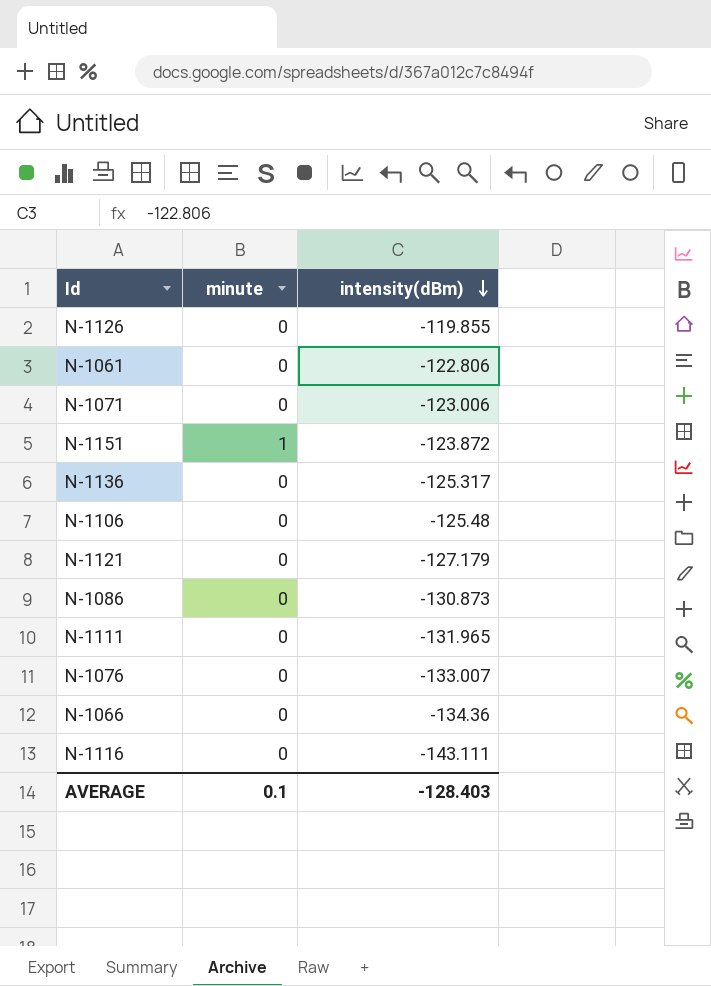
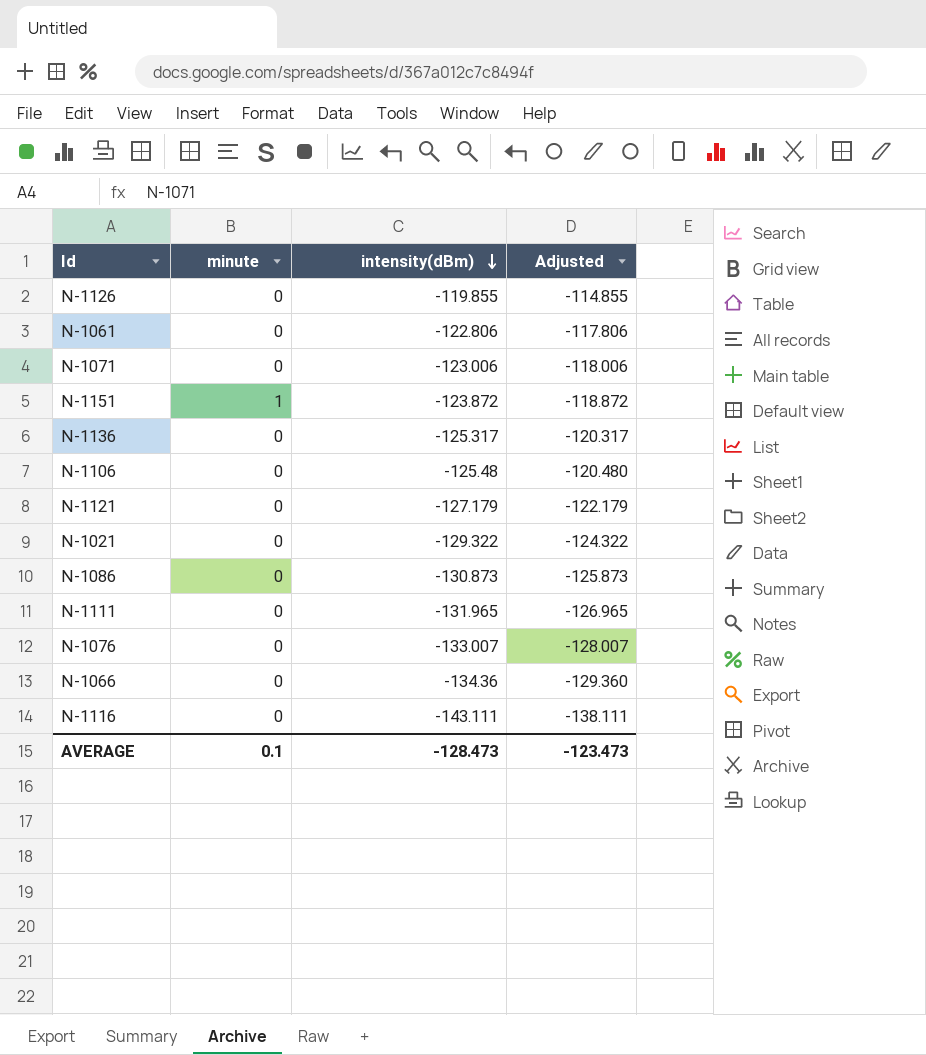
column Adjusted | formula: none -> [intensity(dBm)] + 5
row N-1021: none -> 0 | -129.322 | -124.322
AVERAGE | intensity(dBm): -128.403 -> -128.473

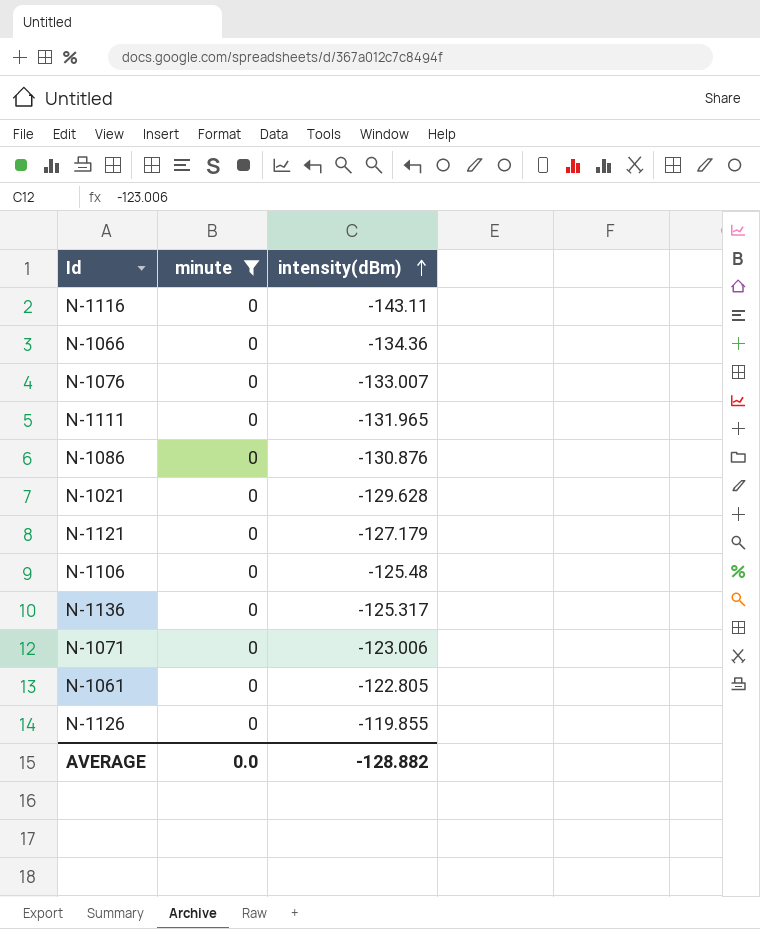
filter: none -> minute = 0
row order: intensity(dBm) descending -> intensity(dBm) ascending
column Adjusted | formula: [intensity(dBm)] + 5 -> none
N-1116 | intensity(dBm): -143.111 -> -143.11
N-1086 | intensity(dBm): -130.873 -> -130.876
N-1021 | intensity(dBm): -129.322 -> -129.628
N-1061 | intensity(dBm): -122.806 -> -122.805
AVERAGE | minute: 0.1 -> 0.0
AVERAGE | intensity(dBm): -128.473 -> -128.882

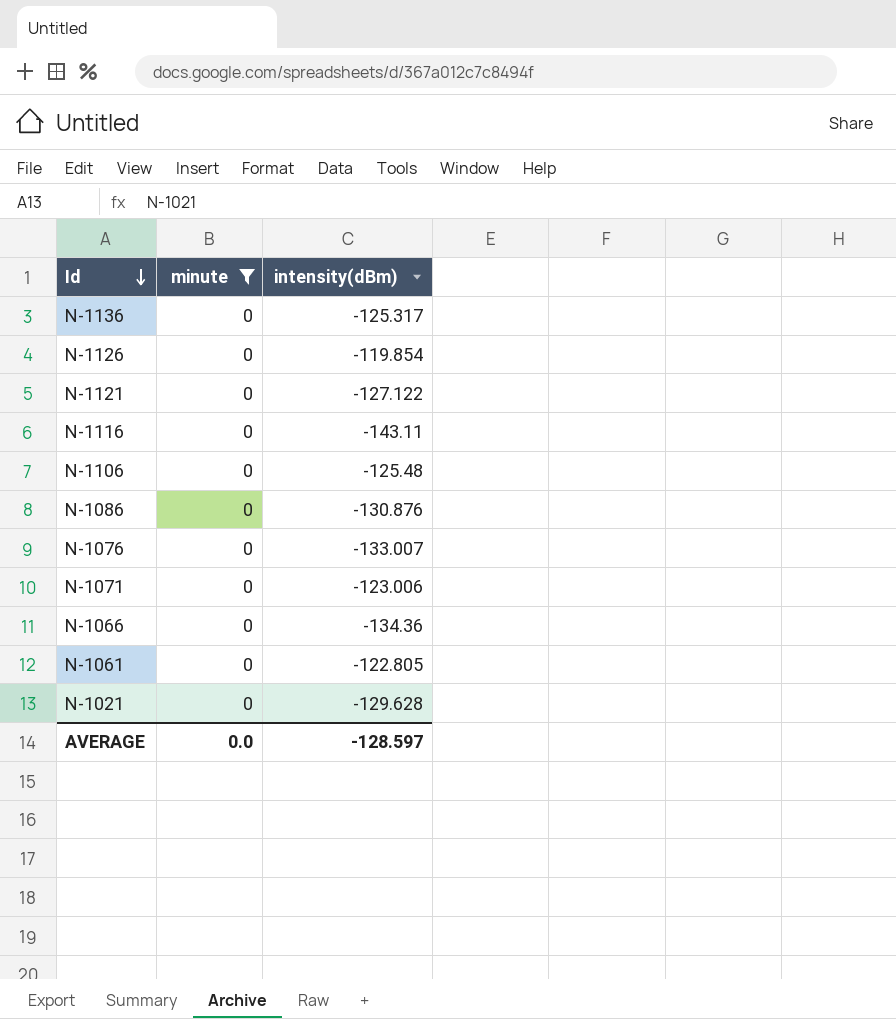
row order: intensity(dBm) ascending -> Id descending
row N-1111: 0 | -131.965 -> none
N-1126 | intensity(dBm): -119.855 -> -119.854
N-1121 | intensity(dBm): -127.179 -> -127.122
AVERAGE | intensity(dBm): -128.882 -> -128.597

